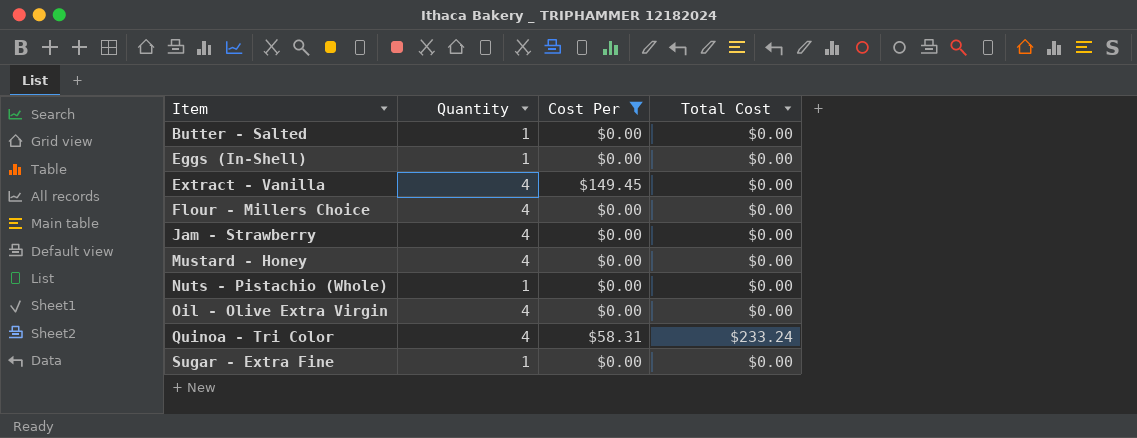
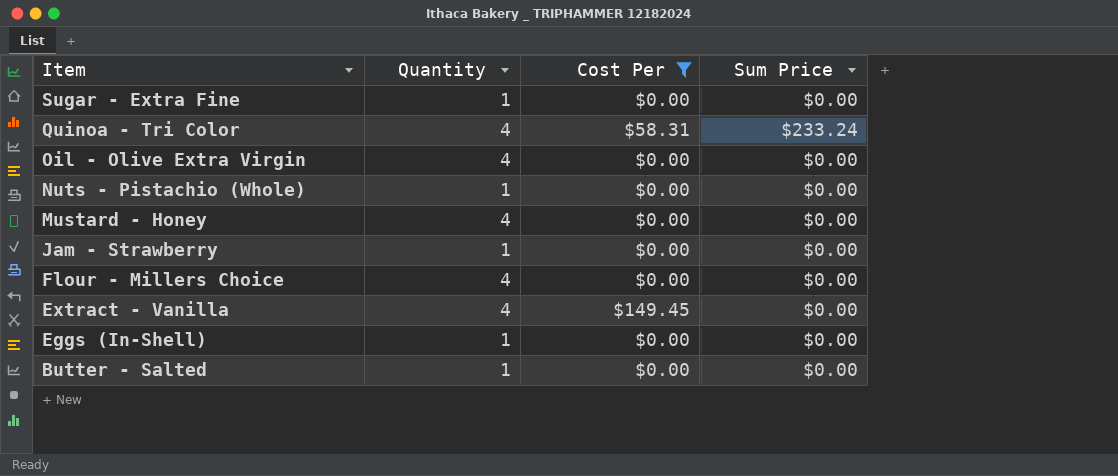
row order: Item ascending -> Item descending
column name: Total Cost -> Sum Price
Jam - Strawberry | Quantity: 4 -> 1

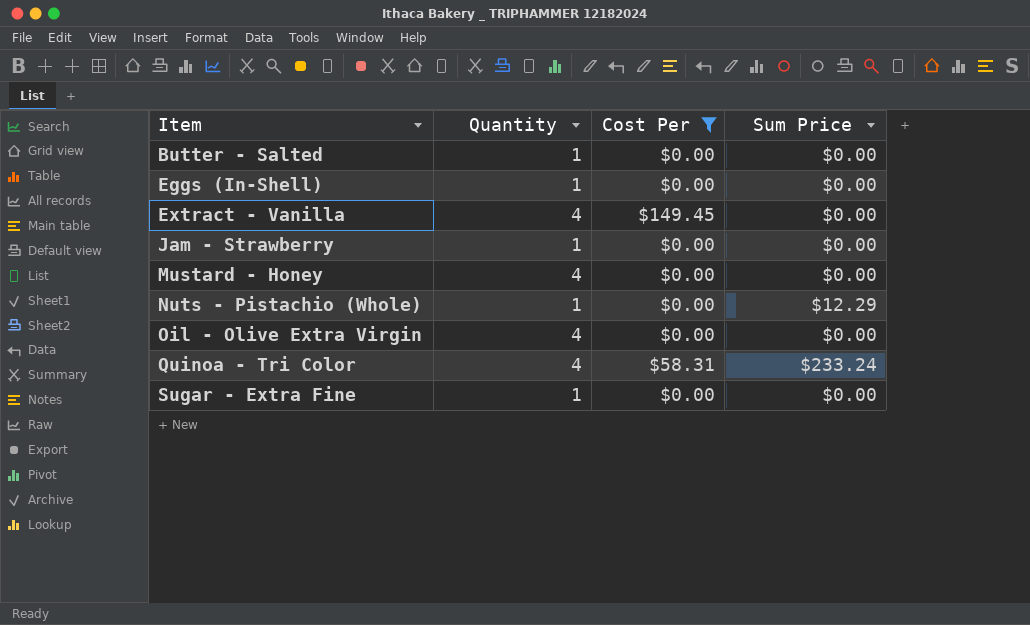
row order: Item descending -> Item ascending
row Flour - Millers Choice: 4 | $0.00 | $0.00 -> none
Nuts - Pistachio (Whole) | Sum Price: $0.00 -> $12.29

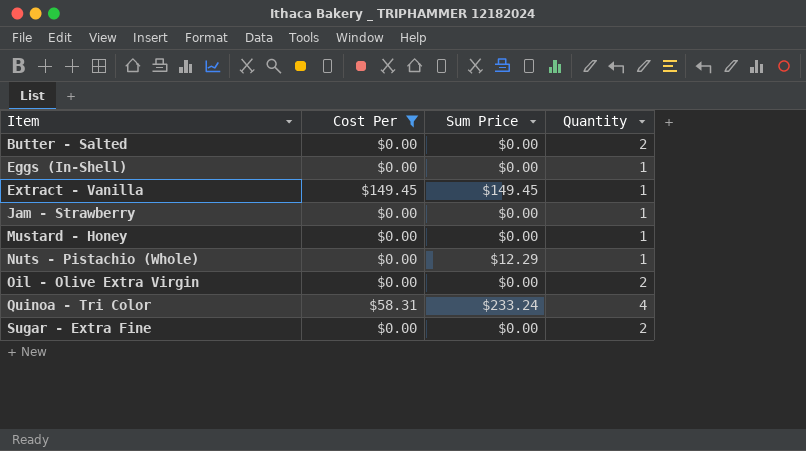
column Quantity | position: 2 -> 4
Butter - Salted | Quantity: 1 -> 2
Extract - Vanilla | Sum Price: $0.00 -> $149.45
Extract - Vanilla | Quantity: 4 -> 1
Mustard - Honey | Quantity: 4 -> 1
Oil - Olive Extra Virgin | Quantity: 4 -> 2
Sugar - Extra Fine | Quantity: 1 -> 2

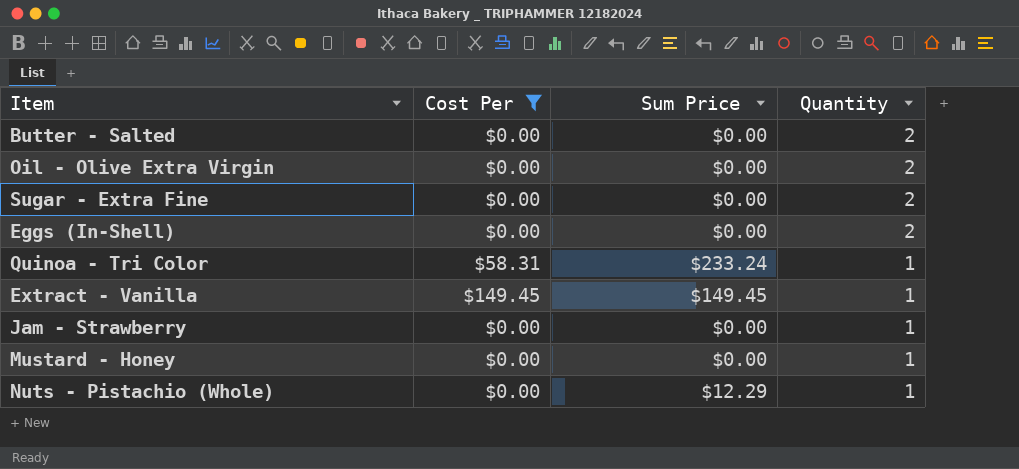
row order: Item ascending -> Quantity descending
Eggs (In-Shell) | Quantity: 1 -> 2
Quinoa - Tri Color | Quantity: 4 -> 1

